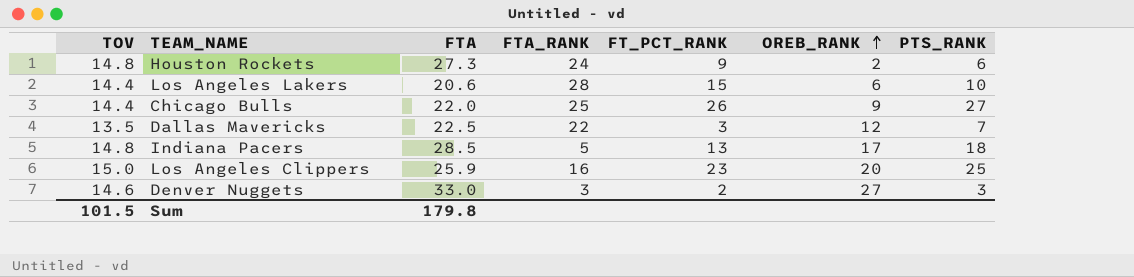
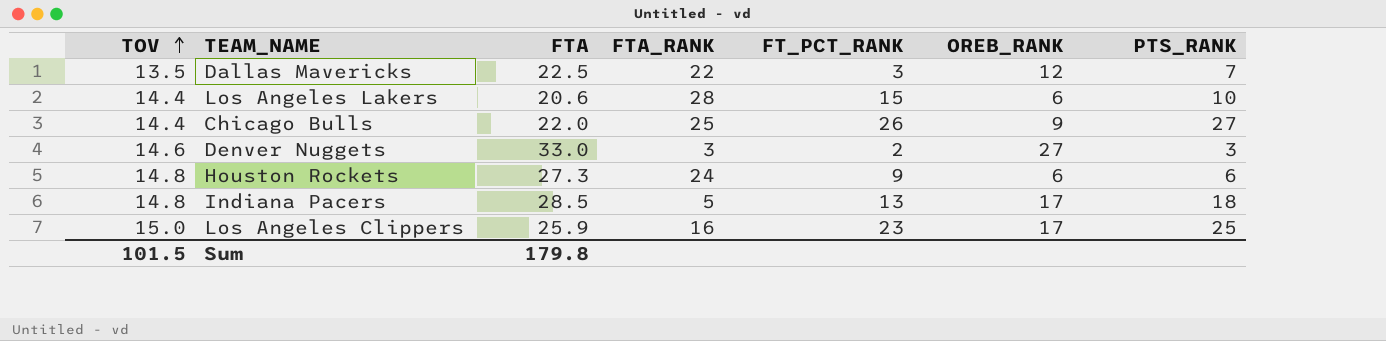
row order: OREB_RANK ascending -> TOV ascending
Houston Rockets | OREB_RANK: 2 -> 6
Los Angeles Clippers | OREB_RANK: 20 -> 17

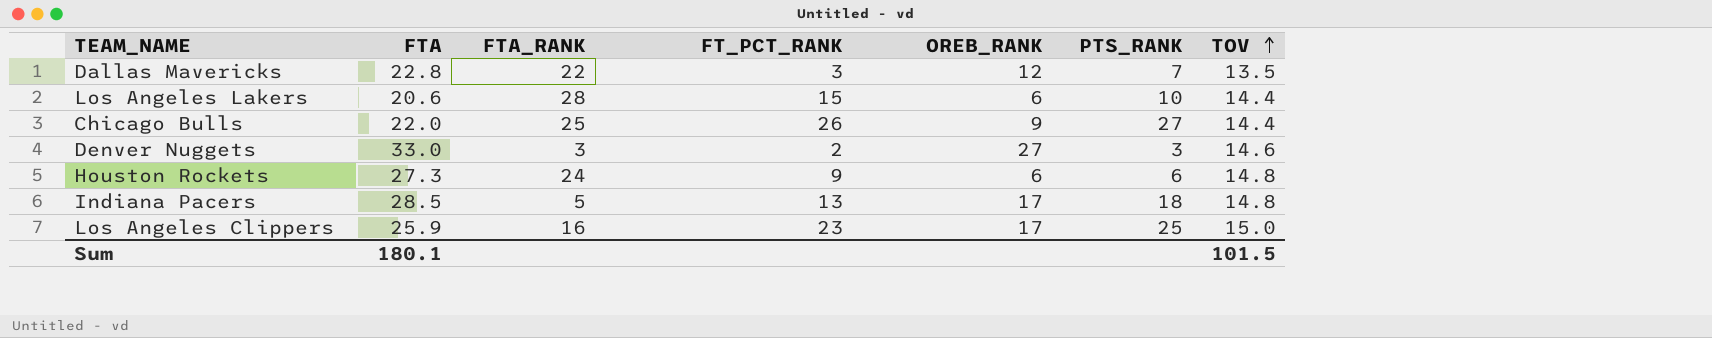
column TOV | position: 1 -> 7
Dallas Mavericks | FTA: 22.5 -> 22.8
Sum | FTA: 179.8 -> 180.1

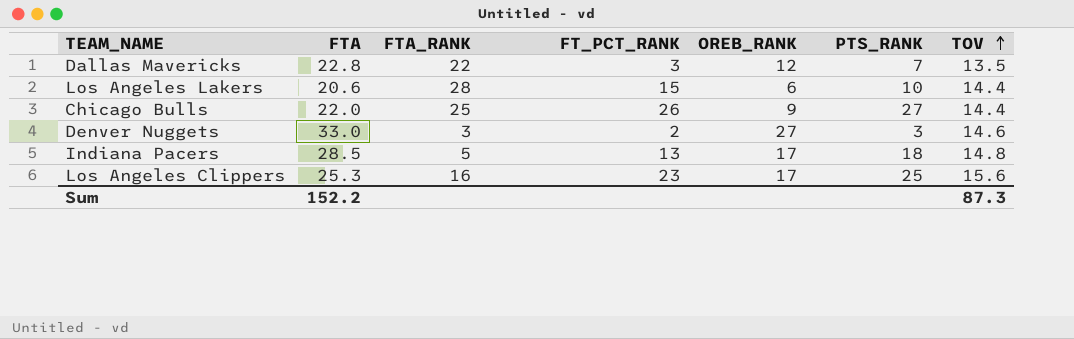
row Houston Rockets: 27.3 | 24 | 9 | 6 | 6 | 14.8 -> none
Los Angeles Clippers | FTA: 25.9 -> 25.3
Los Angeles Clippers | TOV: 15.0 -> 15.6
Sum | FTA: 180.1 -> 152.2
Sum | TOV: 101.5 -> 87.3

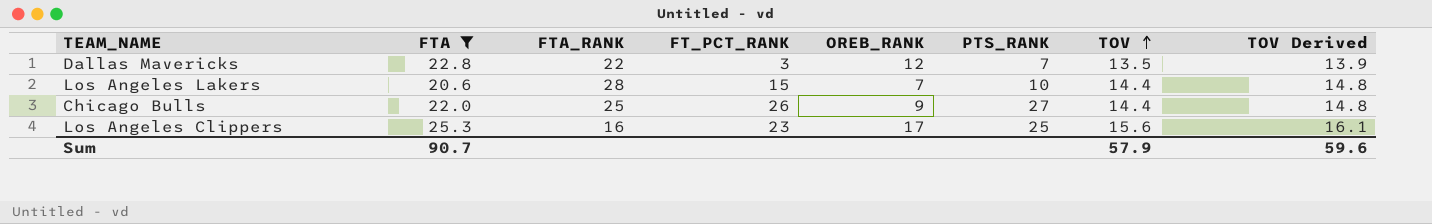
filter: none -> FTA <= 25.3
column TOV Derived | formula: none -> [TOV] * 1.03
Los Angeles Lakers | OREB_RANK: 6 -> 7
Sum | FTA: 152.2 -> 90.7
Sum | TOV: 87.3 -> 57.9

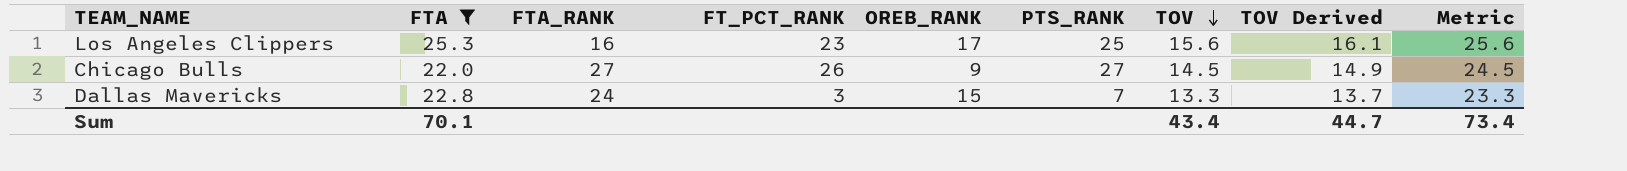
row order: TOV ascending -> TOV descending
column Metric | formula: none -> [TOV] + 10
row Los Angeles Lakers: 20.6 | 28 | 15 | 7 | 10 | 14.4 | 14.8 -> none
Chicago Bulls | FTA_RANK: 25 -> 27
Chicago Bulls | TOV: 14.4 -> 14.5
Chicago Bulls | TOV Derived: 14.8 -> 14.9
Dallas Mavericks | FTA_RANK: 22 -> 24
Dallas Mavericks | OREB_RANK: 12 -> 15
Dallas Mavericks | TOV: 13.5 -> 13.3
Dallas Mavericks | TOV Derived: 13.9 -> 13.7
Sum | FTA: 90.7 -> 70.1
Sum | TOV: 57.9 -> 43.4
Sum | TOV Derived: 59.6 -> 44.7

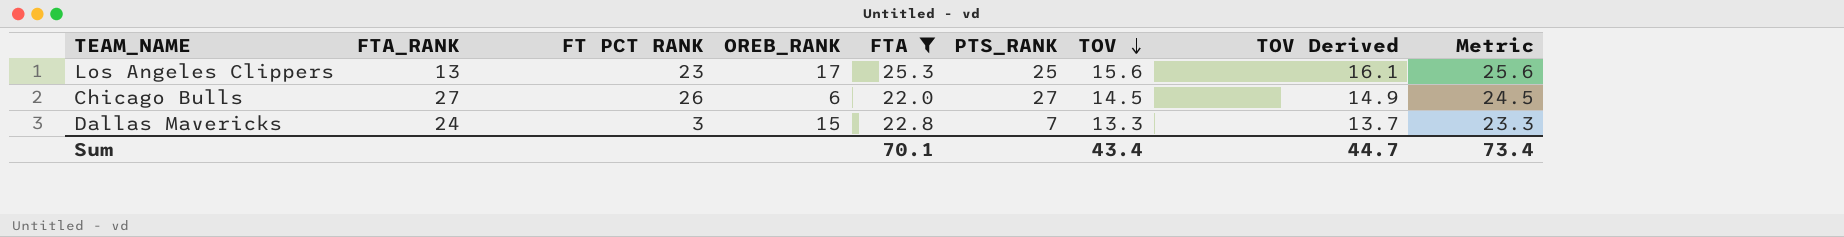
column name: FT_PCT_RANK -> FT PCT RANK
column FTA | position: 2 -> 5
Los Angeles Clippers | FTA_RANK: 16 -> 13
Chicago Bulls | OREB_RANK: 9 -> 6

